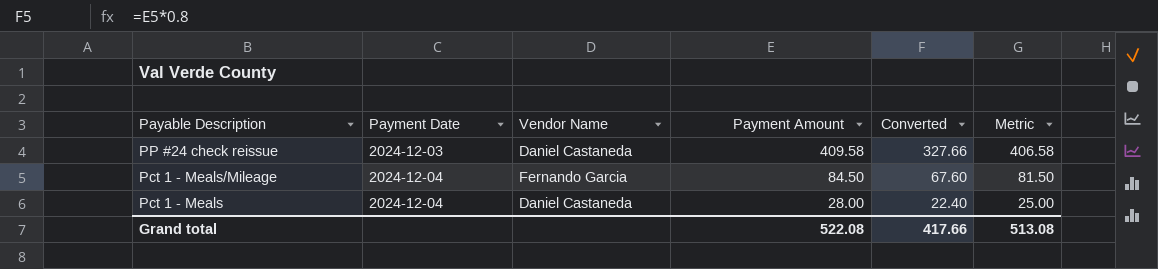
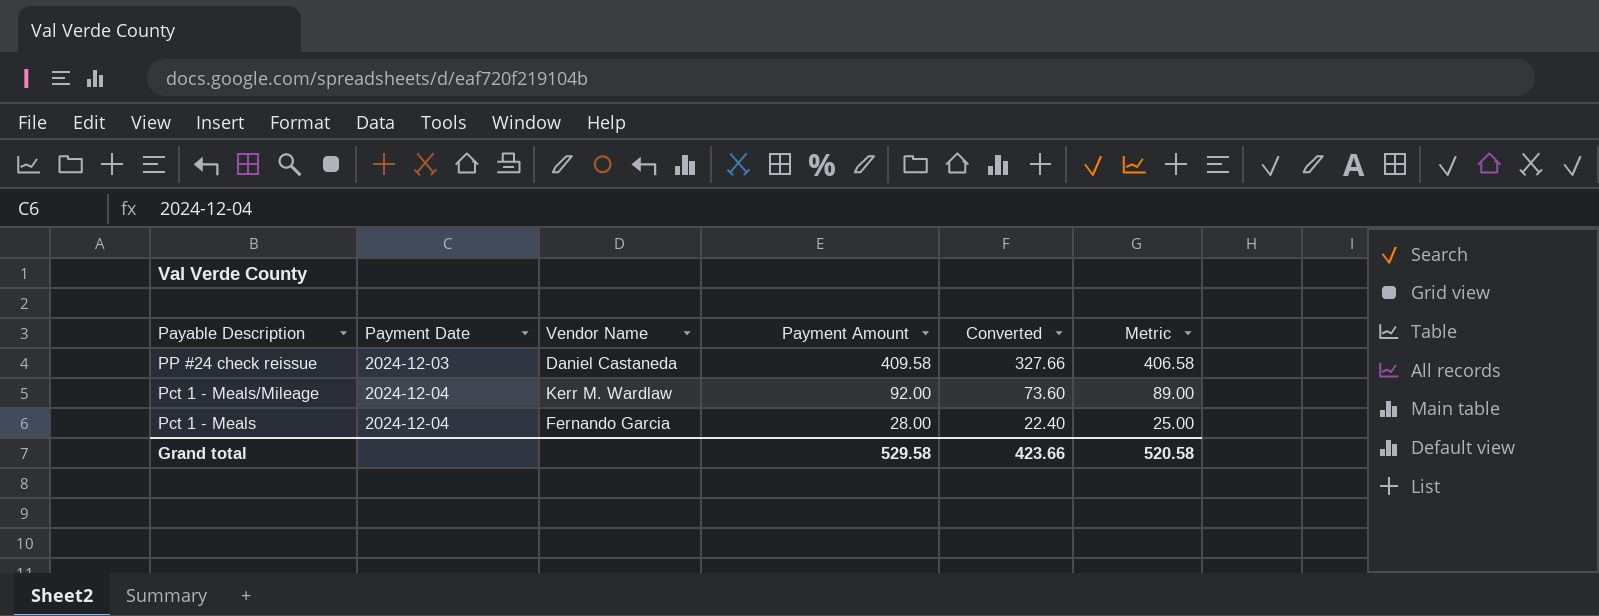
Pct 1 - Meals/Mileage | Vendor Name: Fernando Garcia -> Kerr M. Wardlaw
Pct 1 - Meals/Mileage | Payment Amount: 84.50 -> 92.00
Pct 1 - Meals/Mileage | Converted: 67.60 -> 73.60
Pct 1 - Meals/Mileage | Metric: 81.50 -> 89.00
Pct 1 - Meals | Vendor Name: Daniel Castaneda -> Fernando Garcia
Grand total | Payment Amount: 522.08 -> 529.58
Grand total | Converted: 417.66 -> 423.66
Grand total | Metric: 513.08 -> 520.58

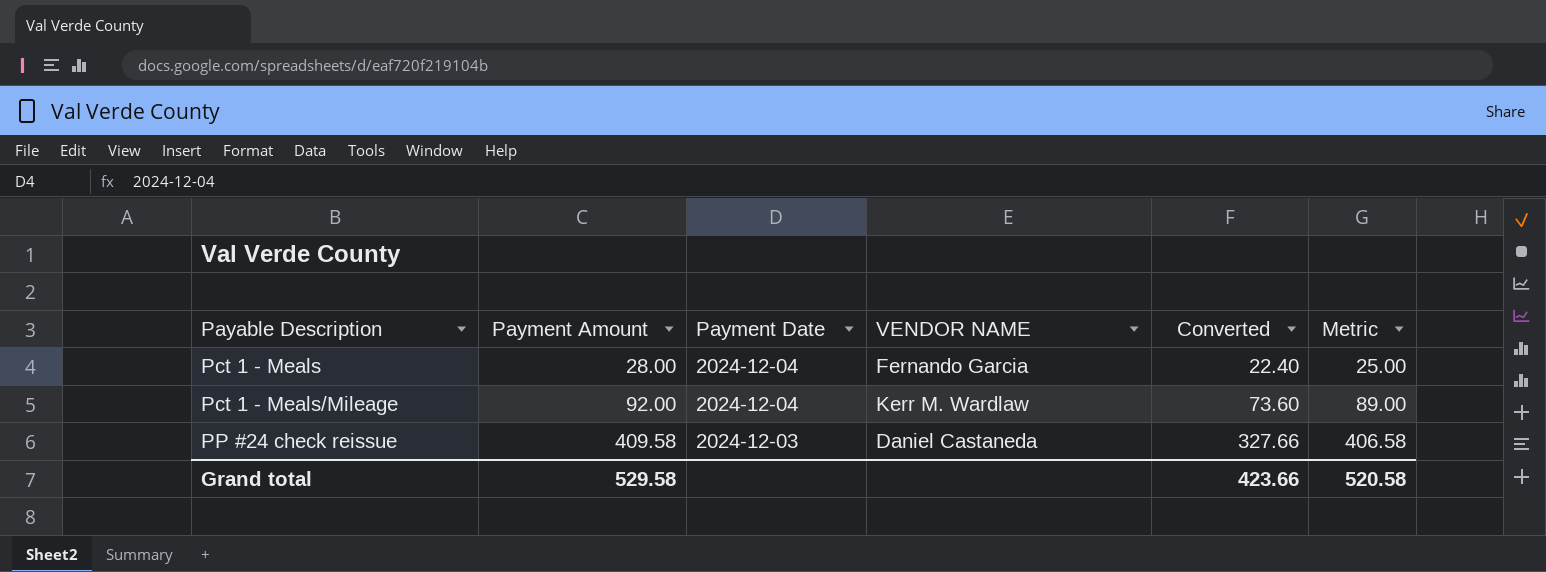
row order: Payable Description descending -> Payable Description ascending
column Payment Amount | position: 4 -> 2
column name: Vendor Name -> VENDOR NAME

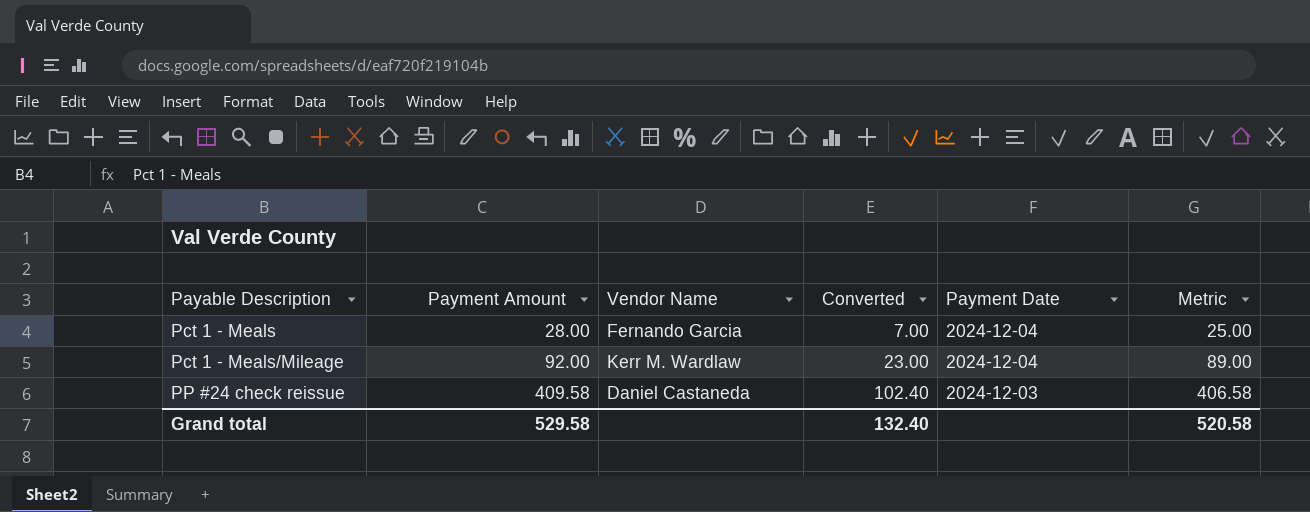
column name: VENDOR NAME -> Vendor Name
column Converted | formula: [Payment Amount] * 0.8 -> [Payment Amount] * 0.25
column Payment Date | position: 3 -> 5
Grand total | Converted: 423.66 -> 132.40

